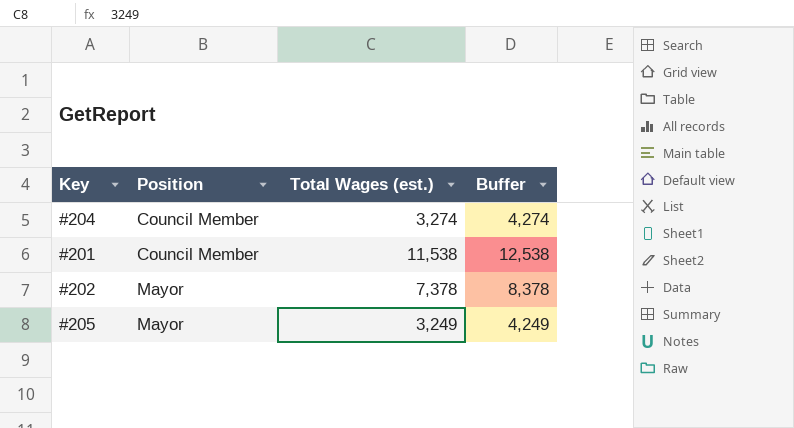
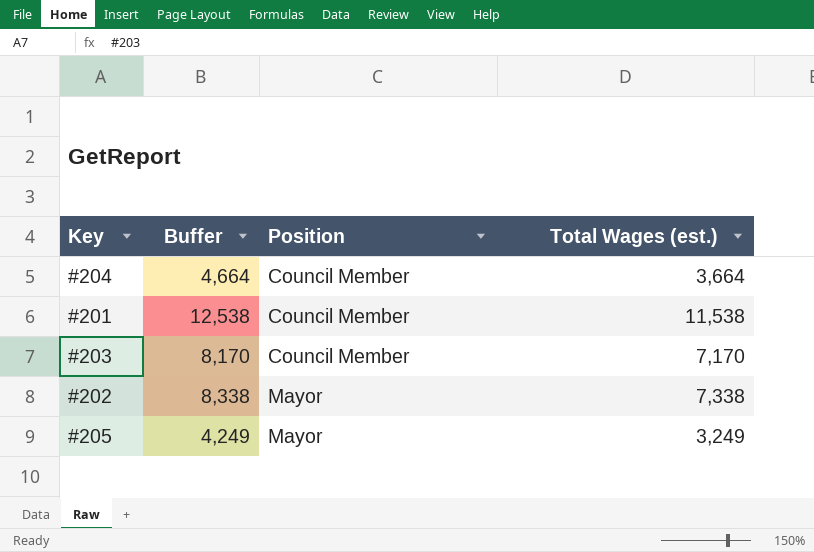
column Buffer | position: 4 -> 2
#204 | Buffer: 4,274 -> 4,664
#204 | Total Wages (est.): 3,274 -> 3,664
row #203: none -> 8,170 | Council Member | 7,170
#202 | Buffer: 8,378 -> 8,338
#202 | Total Wages (est.): 7,378 -> 7,338

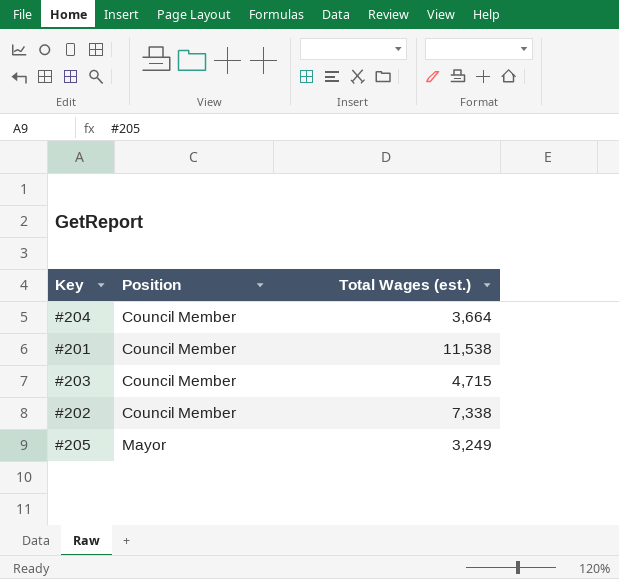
column Buffer | formula: [Total Wages (est.)] + 1000 -> none
#203 | Total Wages (est.): 7,170 -> 4,715
#202 | Position: Mayor -> Council Member

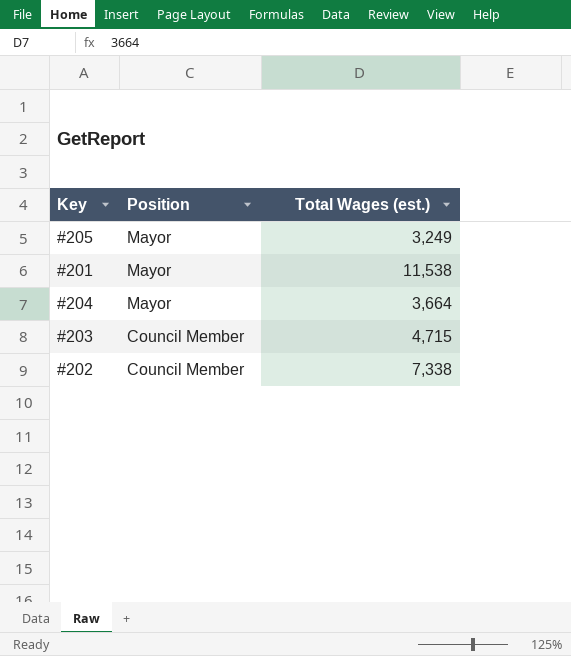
row order: Position ascending -> Position descending
#201 | Position: Council Member -> Mayor
#204 | Position: Council Member -> Mayor

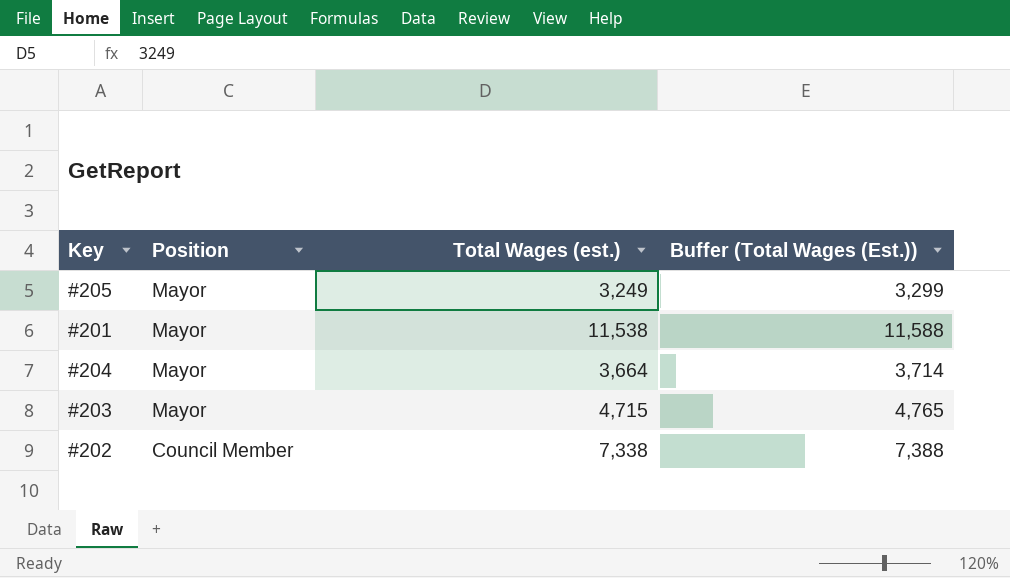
column Buffer (Total Wages (Est.)) | formula: none -> [Total Wages (est.)] + 50
#203 | Position: Council Member -> Mayor

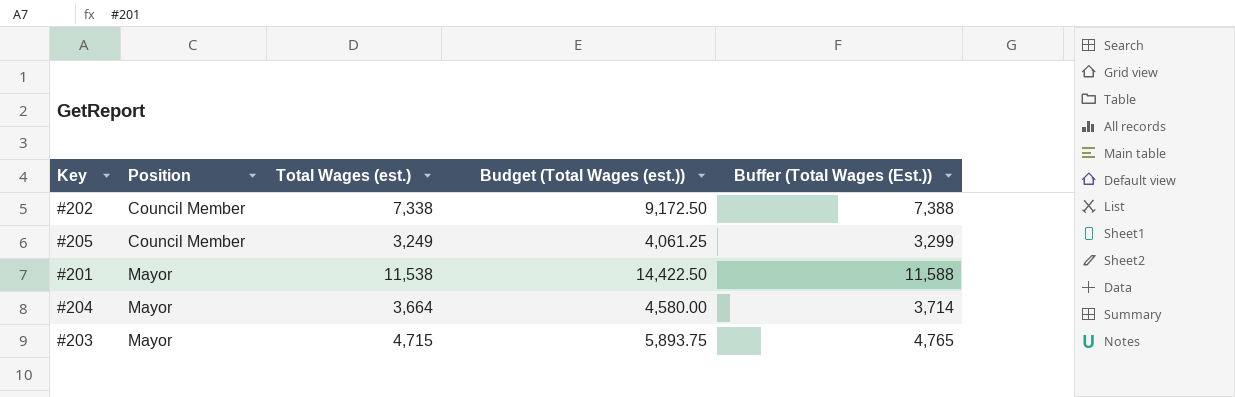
row order: Position descending -> Position ascending
column Budget (Total Wages (est.)) | formula: none -> [Total Wages (est.)] * 1.25
#205 | Position: Mayor -> Council Member

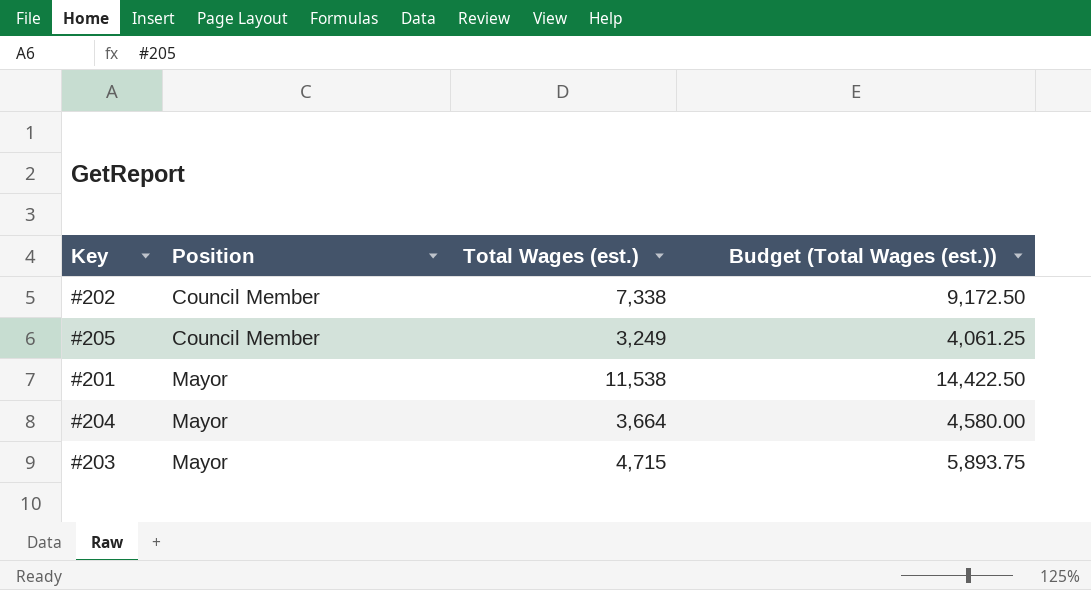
column Buffer (Total Wages (Est.)) | formula: [Total Wages (est.)] + 50 -> none

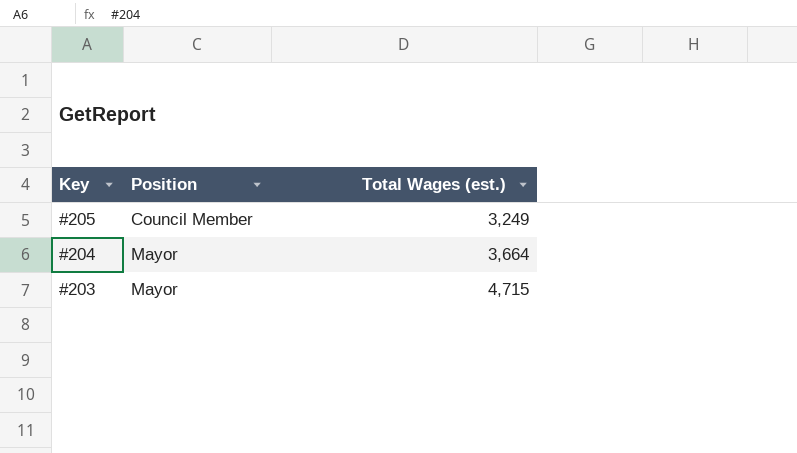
column Budget (Total Wages (est.)) | formula: [Total Wages (est.)] * 1.25 -> none
row #202: Council Member | 7,338 | 9,172.50 -> none
row #201: Mayor | 11,538 | 14,422.50 -> none

